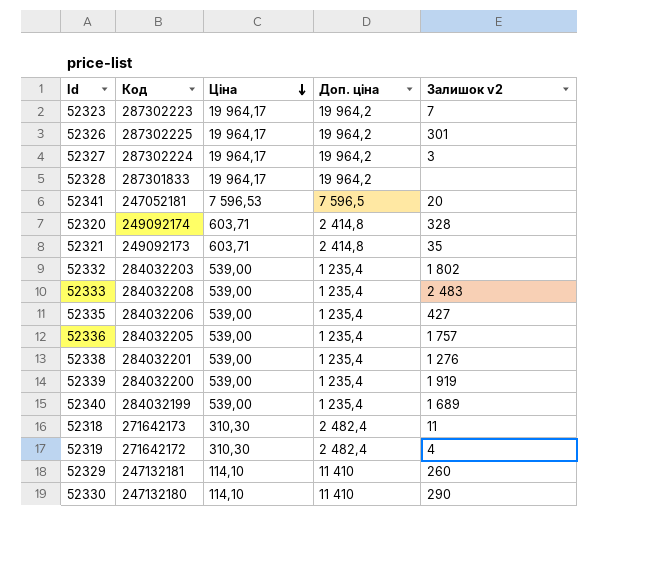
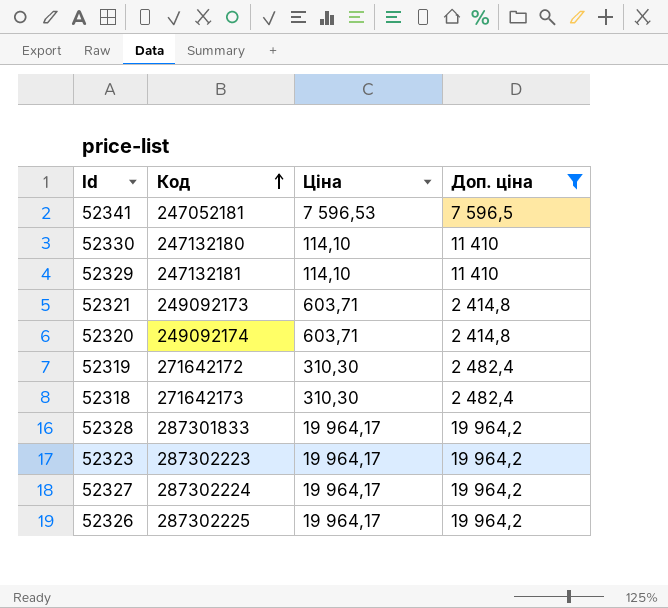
filter: none -> Доп. ціна != 1 235,4
row order: Ціна descending -> Код ascending
column Залишок v2 | position: 5 -> none

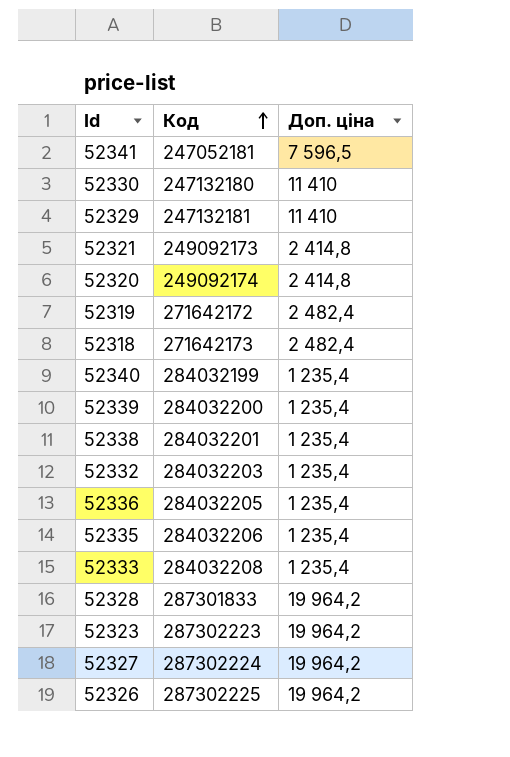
filter: Доп. ціна != 1 235,4 -> none
column Ціна | position: 3 -> none

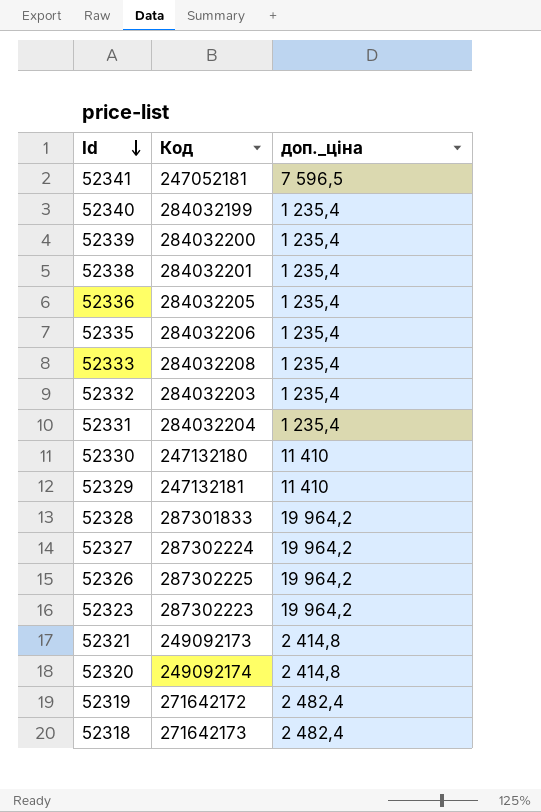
row order: Код ascending -> Id descending
column name: Доп. ціна -> доп._ціна
row 52331: none -> 284032204 | 1 235,4

